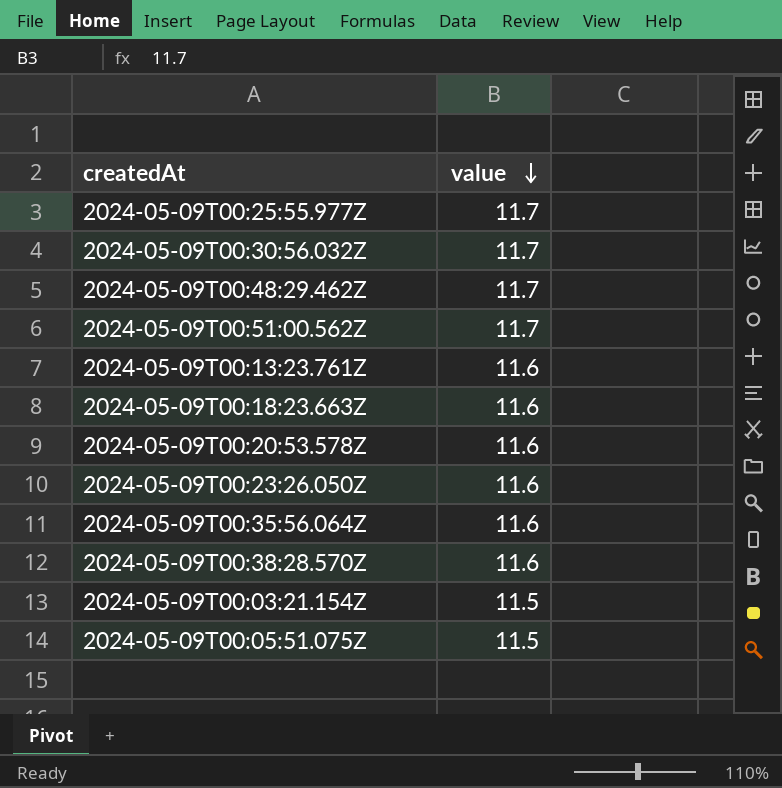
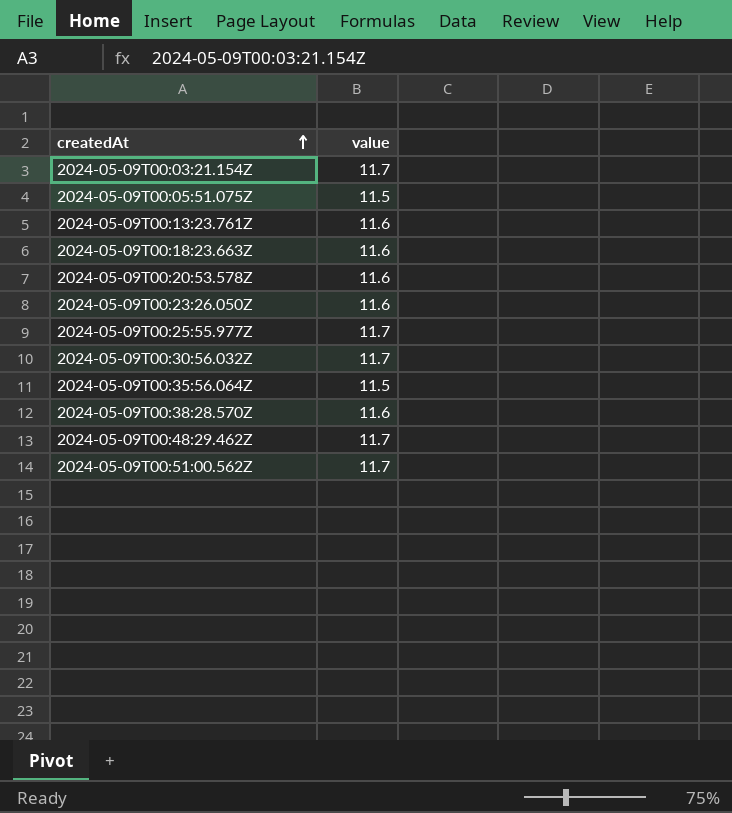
row order: value descending -> createdAt ascending
2024-05-09T00:03:21.154Z | value: 11.5 -> 11.7
2024-05-09T00:35:56.064Z | value: 11.6 -> 11.5

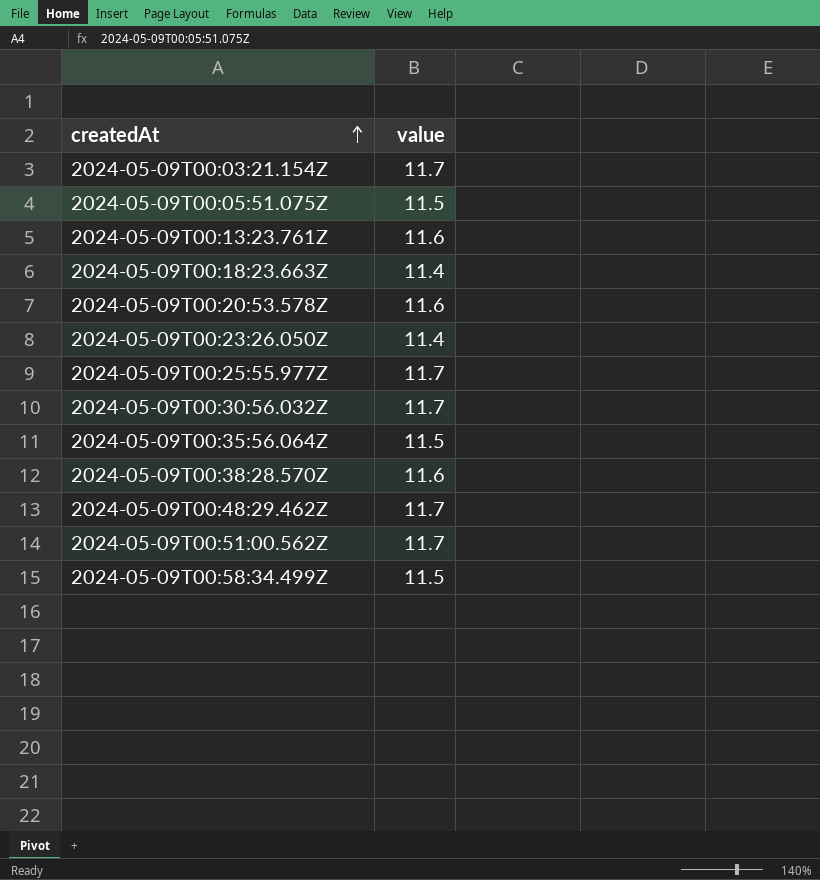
2024-05-09T00:18:23.663Z | value: 11.6 -> 11.4
2024-05-09T00:23:26.050Z | value: 11.6 -> 11.4
row 2024-05-09T00:58:34.499Z: none -> 11.5

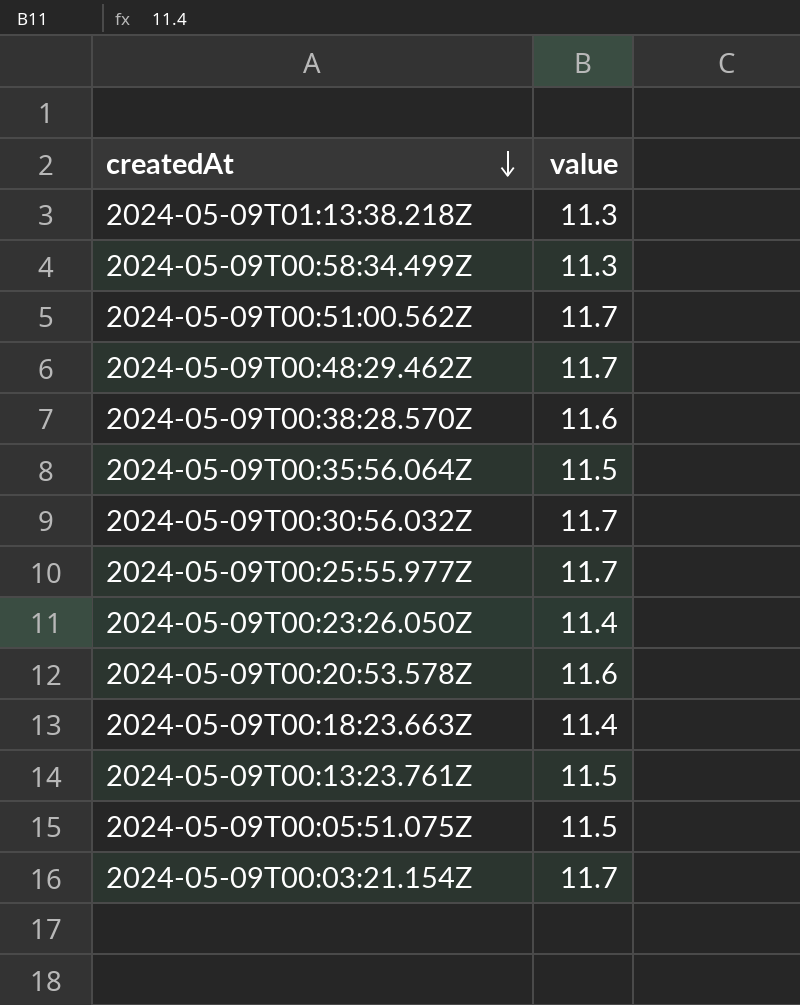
row order: createdAt ascending -> createdAt descending
row 2024-05-09T01:13:38.218Z: none -> 11.3
2024-05-09T00:58:34.499Z | value: 11.5 -> 11.3
2024-05-09T00:13:23.761Z | value: 11.6 -> 11.5

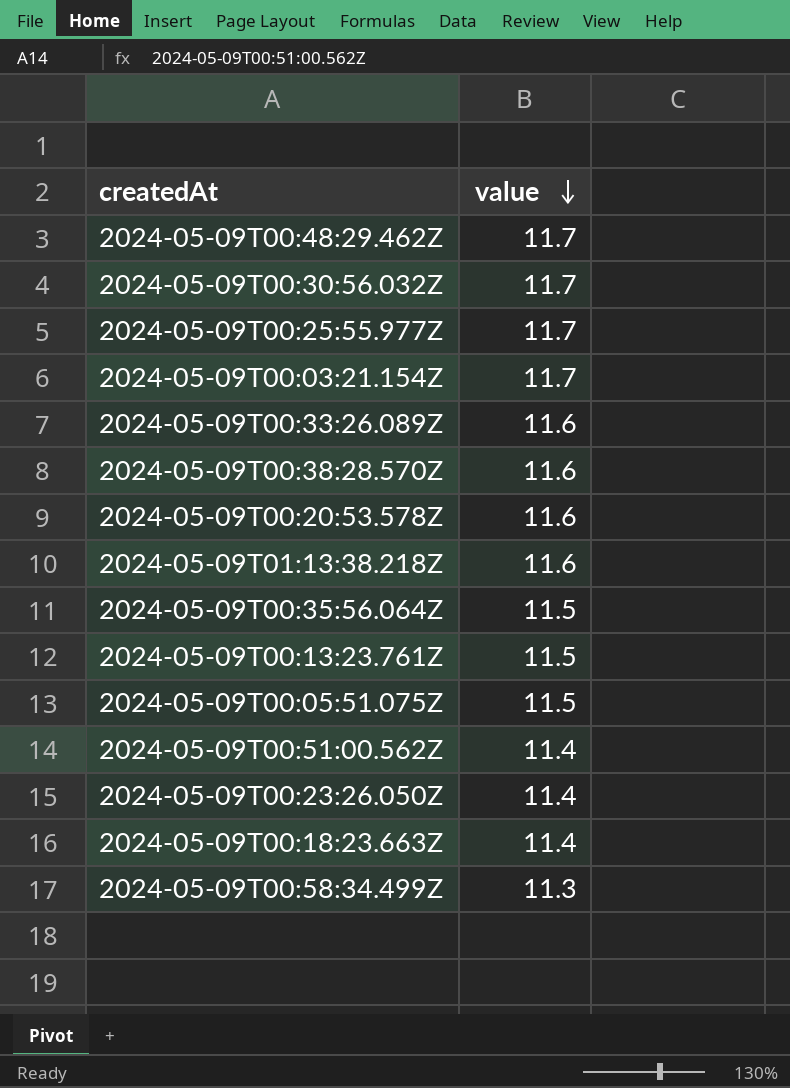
row order: createdAt descending -> value descending
row 2024-05-09T00:33:26.089Z: none -> 11.6
2024-05-09T01:13:38.218Z | value: 11.3 -> 11.6
2024-05-09T00:51:00.562Z | value: 11.7 -> 11.4

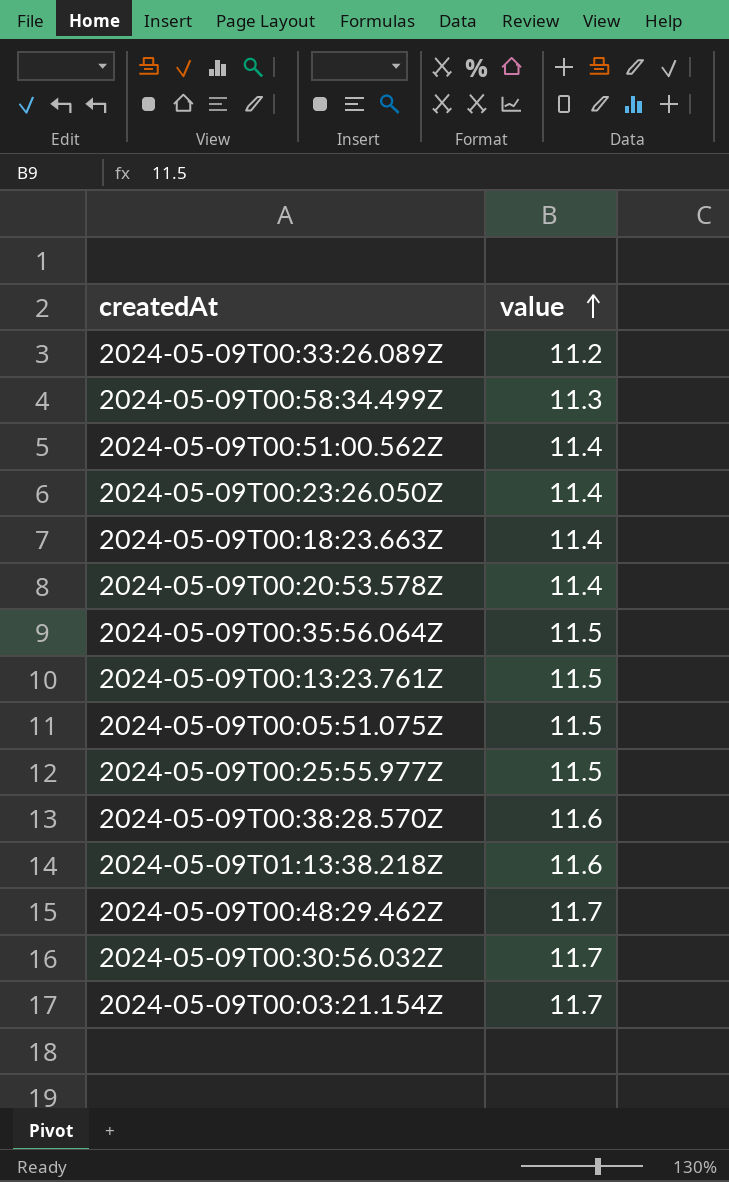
row order: value descending -> value ascending
2024-05-09T00:33:26.089Z | value: 11.6 -> 11.2
2024-05-09T00:20:53.578Z | value: 11.6 -> 11.4
2024-05-09T00:25:55.977Z | value: 11.7 -> 11.5

